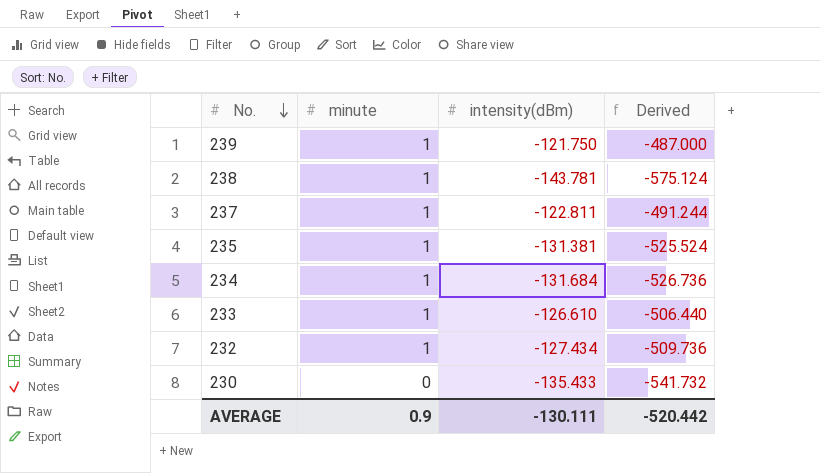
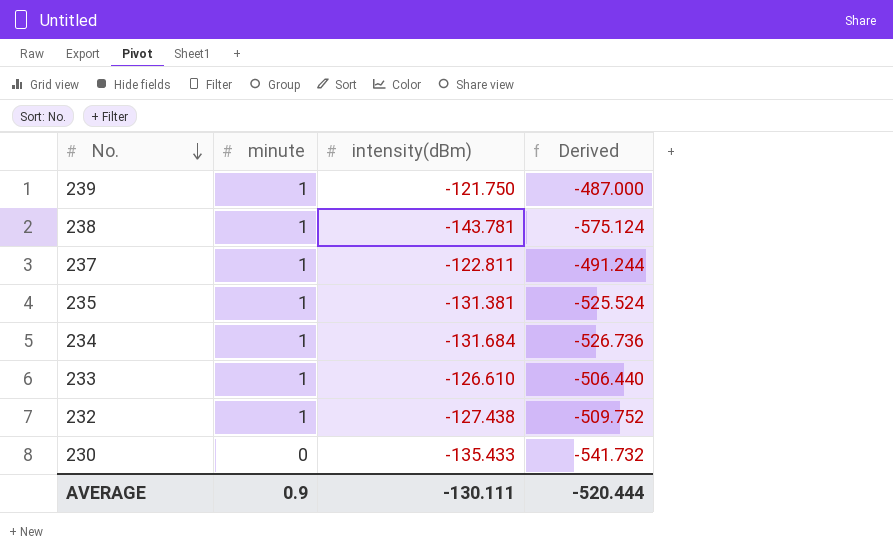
232 | intensity(dBm): -127.434 -> -127.438
232 | Derived: -509.736 -> -509.752
AVERAGE | Derived: -520.442 -> -520.444

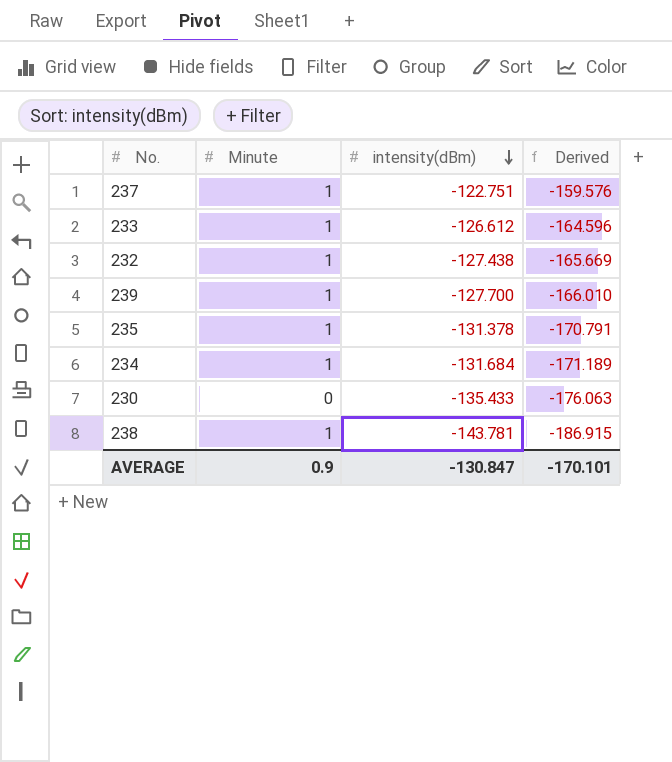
row order: No. descending -> intensity(dBm) descending
column name: minute -> Minute
column Derived | formula: [intensity(dBm)] * 4 -> [intensity(dBm)] * 1.3
237 | intensity(dBm): -122.811 -> -122.751
233 | intensity(dBm): -126.610 -> -126.612
239 | intensity(dBm): -121.750 -> -127.700
235 | intensity(dBm): -131.381 -> -131.378
AVERAGE | intensity(dBm): -130.111 -> -130.847
AVERAGE | Derived: -520.444 -> -170.101

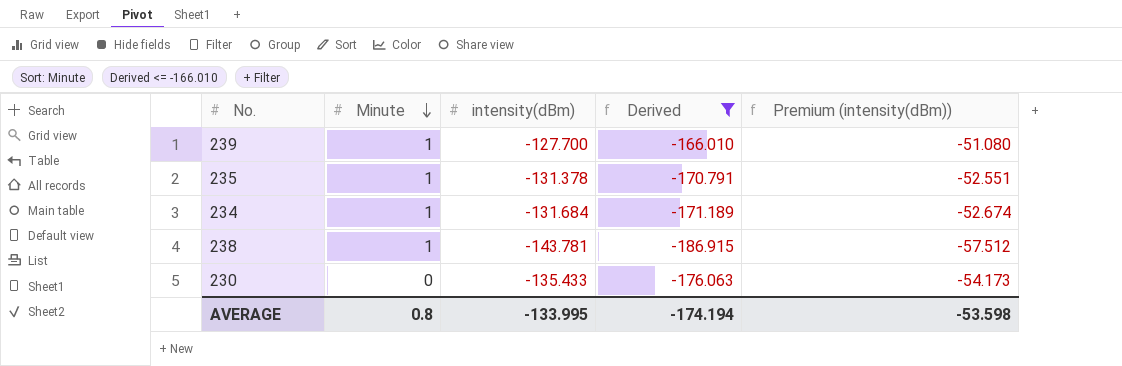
filter: none -> Derived <= -166.010
row order: intensity(dBm) descending -> Minute descending
column Premium (intensity(dBm)) | formula: none -> [intensity(dBm)] * 0.4
AVERAGE | Minute: 0.9 -> 0.8
AVERAGE | intensity(dBm): -130.847 -> -133.995
AVERAGE | Derived: -170.101 -> -174.194

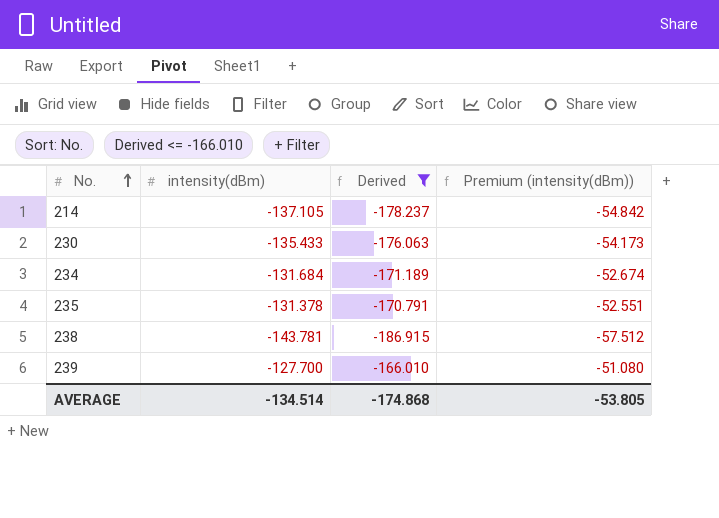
row order: Minute descending -> No. ascending
column Minute | position: 2 -> none
row 214: none -> -137.105 | -178.237 | -54.842
AVERAGE | intensity(dBm): -133.995 -> -134.514
AVERAGE | Derived: -174.194 -> -174.868
AVERAGE | Premium (intensity(dBm)): -53.598 -> -53.805

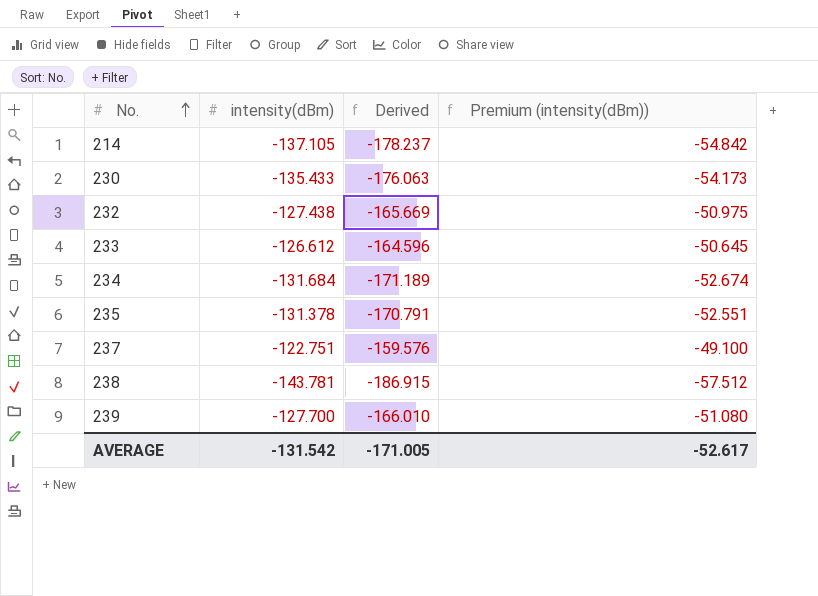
filter: Derived <= -166.010 -> none
AVERAGE | intensity(dBm): -134.514 -> -131.542
AVERAGE | Derived: -174.868 -> -171.005
AVERAGE | Premium (intensity(dBm)): -53.805 -> -52.617

